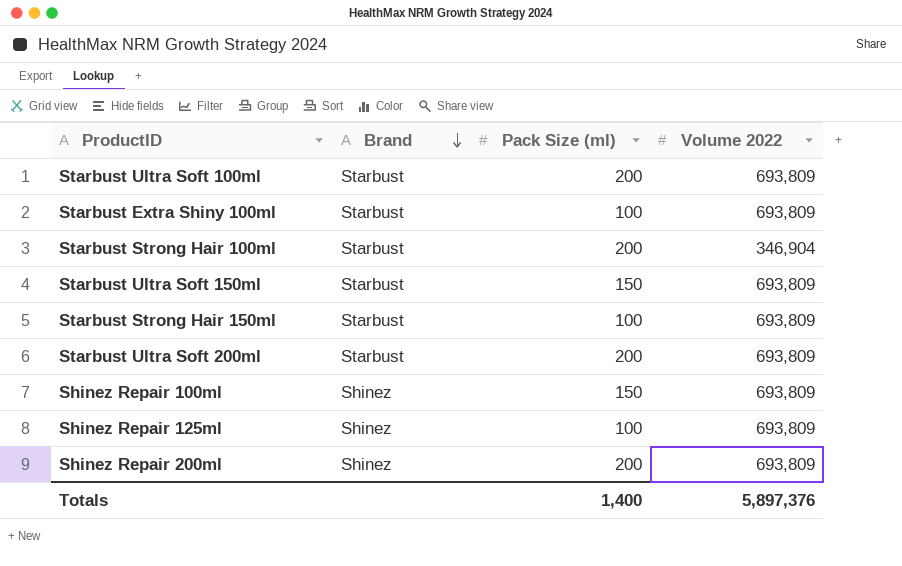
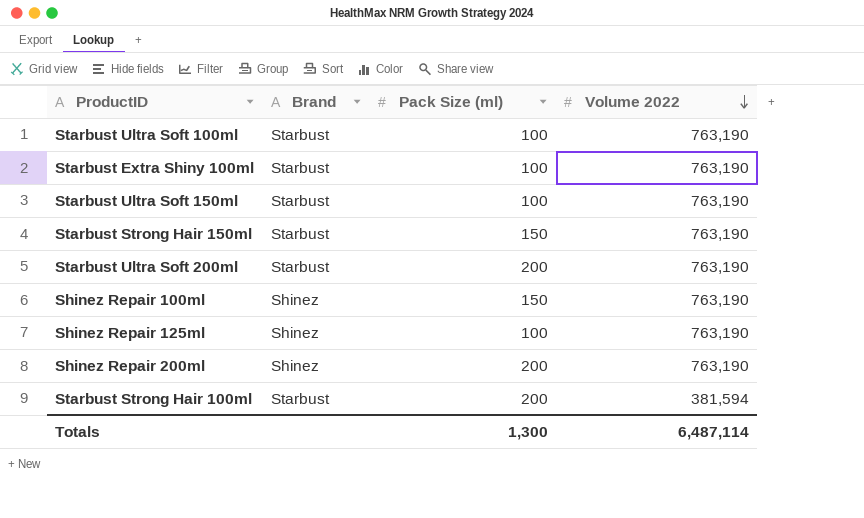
row order: Brand descending -> Volume 2022 descending
Starbust Ultra Soft 100ml | Pack Size (ml): 200 -> 100
Starbust Ultra Soft 100ml | Volume 2022: 693,809 -> 763,190
Starbust Extra Shiny 100ml | Volume 2022: 693,809 -> 763,190
Starbust Ultra Soft 150ml | Pack Size (ml): 150 -> 100
Starbust Ultra Soft 150ml | Volume 2022: 693,809 -> 763,190
Starbust Strong Hair 150ml | Pack Size (ml): 100 -> 150
Starbust Strong Hair 150ml | Volume 2022: 693,809 -> 763,190
Starbust Ultra Soft 200ml | Volume 2022: 693,809 -> 763,190
Shinez Repair 100ml | Volume 2022: 693,809 -> 763,190
Shinez Repair 125ml | Volume 2022: 693,809 -> 763,190
Shinez Repair 200ml | Volume 2022: 693,809 -> 763,190
Starbust Strong Hair 100ml | Volume 2022: 346,904 -> 381,594
Totals | Pack Size (ml): 1,400 -> 1,300
Totals | Volume 2022: 5,897,376 -> 6,487,114

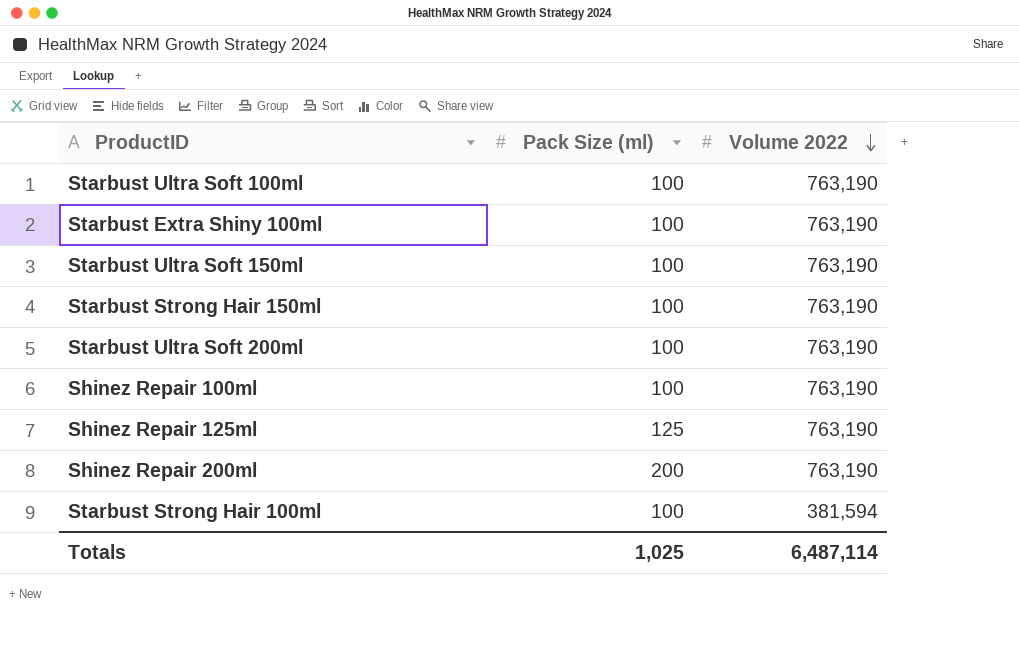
column Brand | position: 2 -> none
Starbust Strong Hair 150ml | Pack Size (ml): 150 -> 100
Starbust Ultra Soft 200ml | Pack Size (ml): 200 -> 100
Shinez Repair 100ml | Pack Size (ml): 150 -> 100
Shinez Repair 125ml | Pack Size (ml): 100 -> 125
Starbust Strong Hair 100ml | Pack Size (ml): 200 -> 100
Totals | Pack Size (ml): 1,300 -> 1,025

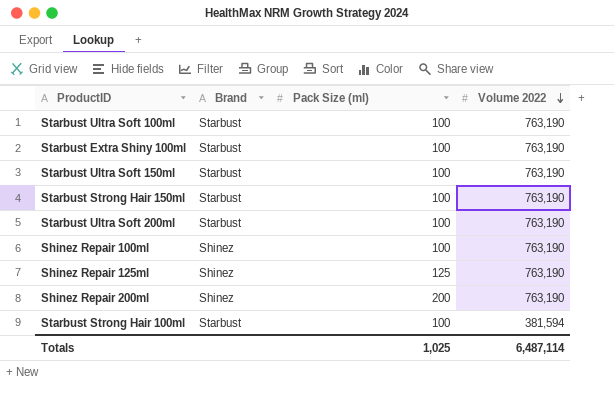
column Brand | position: none -> 2

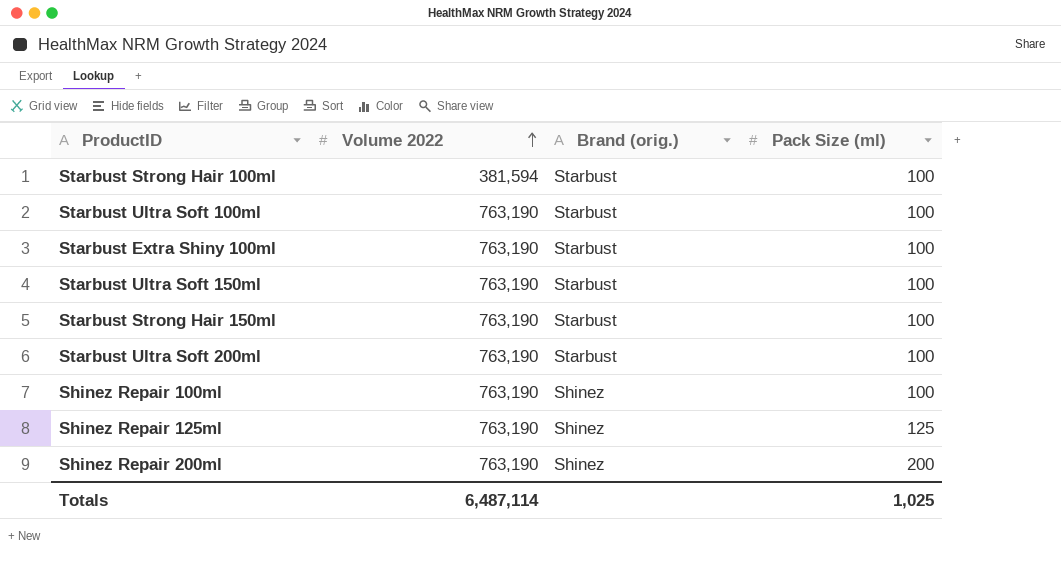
row order: Volume 2022 descending -> Volume 2022 ascending
column Volume 2022 | position: 4 -> 2
column name: Brand -> Brand (orig.)

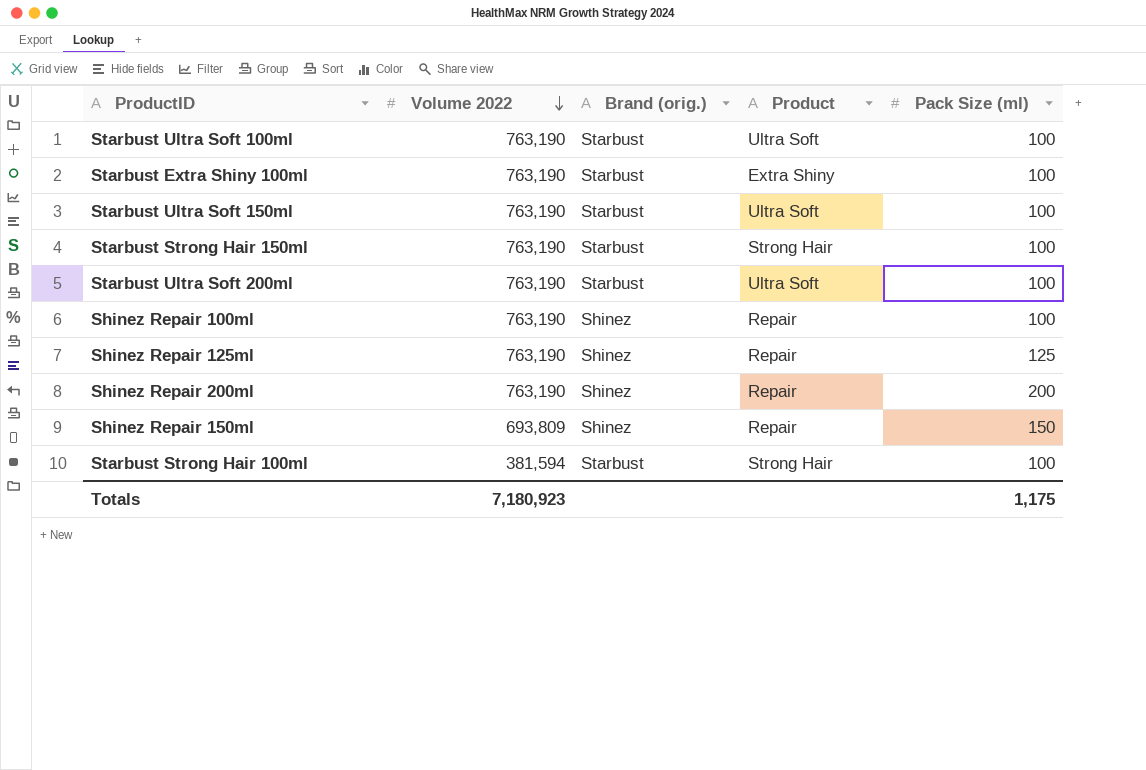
row order: Volume 2022 ascending -> Volume 2022 descending
column Product | position: none -> 4
row Shinez Repair 150ml: none -> 693,809 | Shinez | Repair | 150
Totals | Volume 2022: 6,487,114 -> 7,180,923
Totals | Pack Size (ml): 1,025 -> 1,175

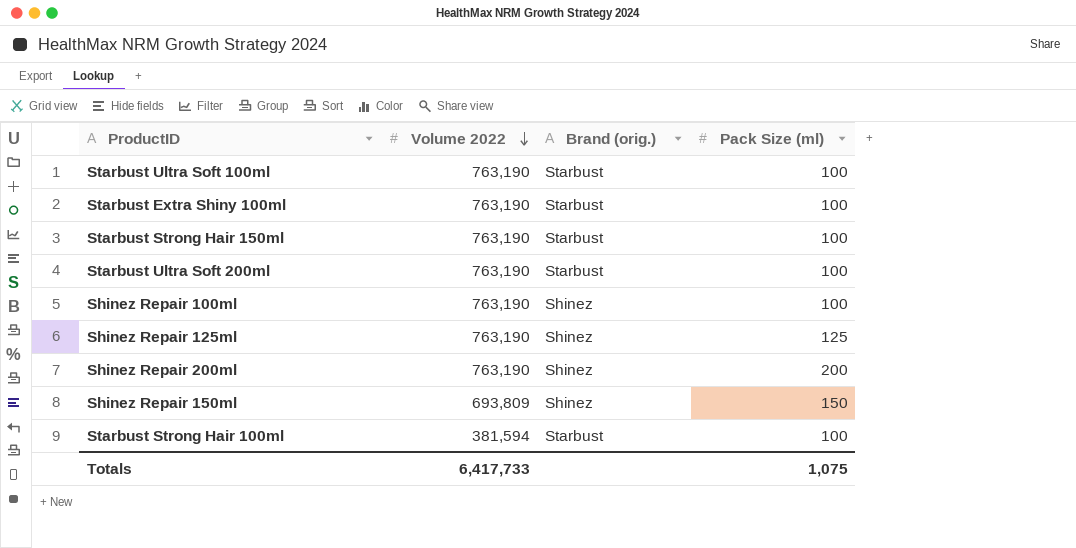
column Product | position: 4 -> none
row Starbust Ultra Soft 150ml: 763,190 | Starbust | Ultra Soft | 100 -> none
Totals | Volume 2022: 7,180,923 -> 6,417,733
Totals | Pack Size (ml): 1,175 -> 1,075

